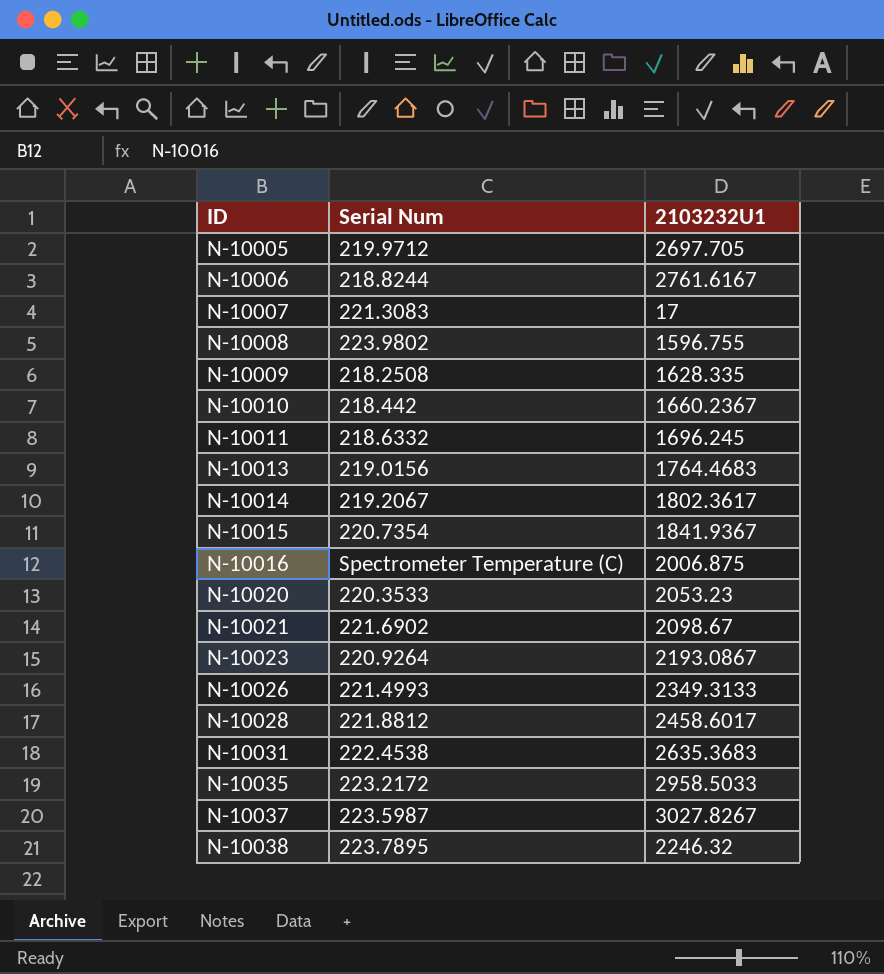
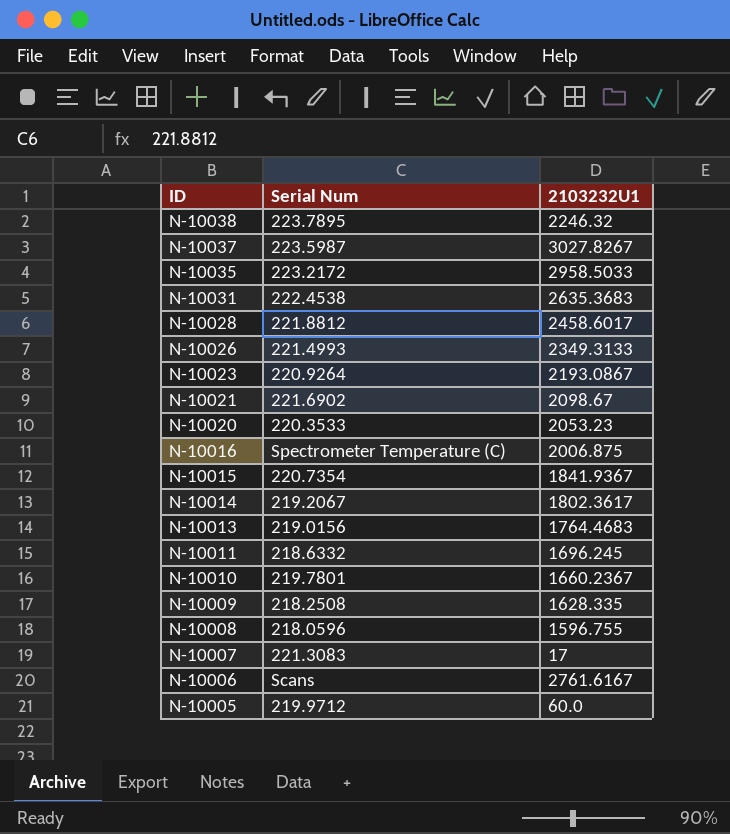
row order: ID ascending -> ID descending
N-10010 | Serial Num: 218.442 -> 219.7801
N-10008 | Serial Num: 223.9802 -> 218.0596
N-10006 | Serial Num: 218.8244 -> Scans
N-10005 | 2103232U1: 2697.705 -> 60.0

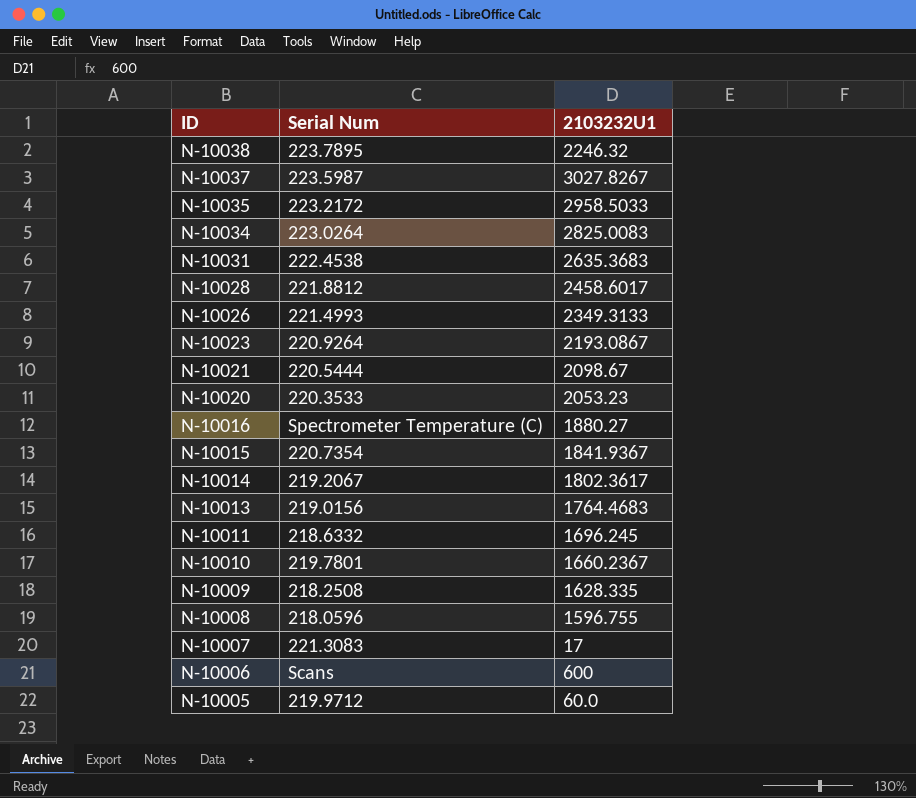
row N-10034: none -> 223.0264 | 2825.0083
N-10021 | Serial Num: 221.6902 -> 220.5444
N-10016 | 2103232U1: 2006.875 -> 1880.27
N-10006 | 2103232U1: 2761.6167 -> 600

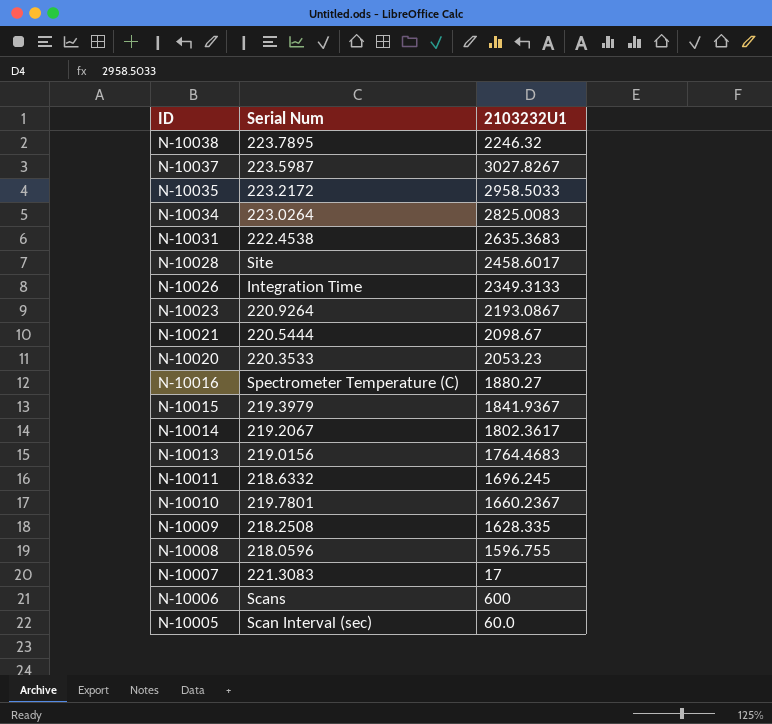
N-10028 | Serial Num: 221.8812 -> Site
N-10026 | Serial Num: 221.4993 -> Integration Time
N-10015 | Serial Num: 220.7354 -> 219.3979
N-10005 | Serial Num: 219.9712 -> Scan Interval (sec)

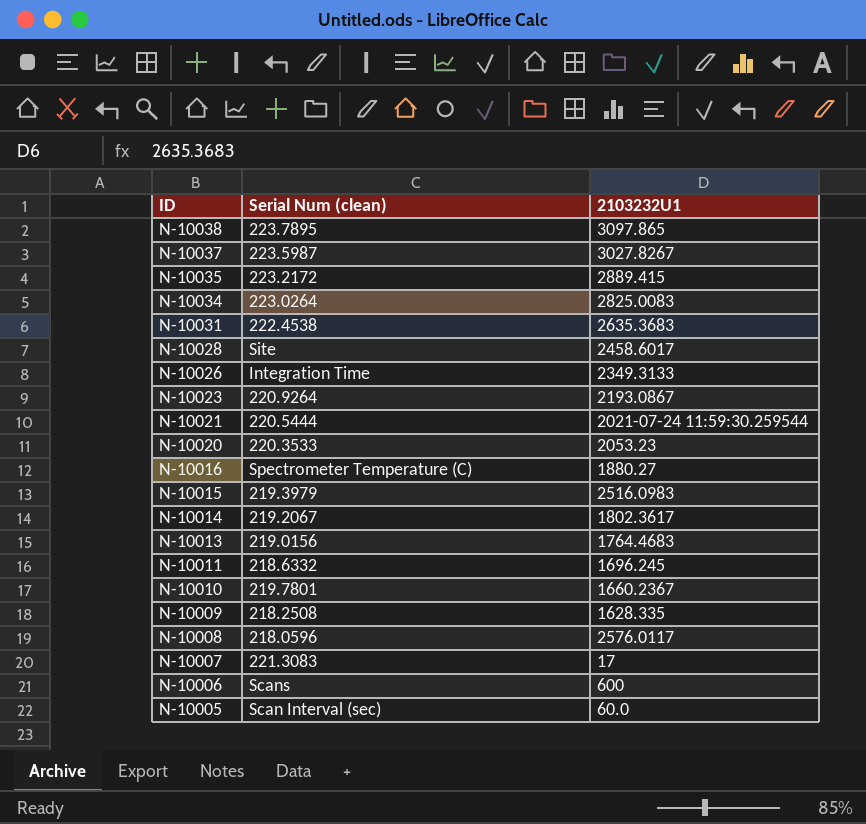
column name: Serial Num -> Serial Num (clean)
N-10038 | 2103232U1: 2246.32 -> 3097.865
N-10035 | 2103232U1: 2958.5033 -> 2889.415
N-10021 | 2103232U1: 2098.67 -> 2021-07-24 11:59:30.259544
N-10015 | 2103232U1: 1841.9367 -> 2516.0983
N-10008 | 2103232U1: 1596.755 -> 2576.0117

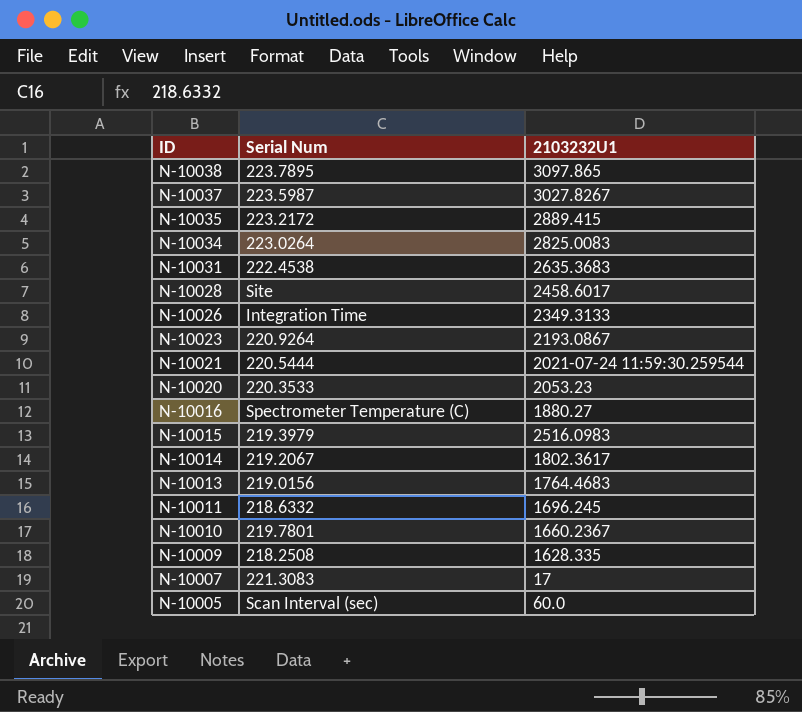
column name: Serial Num (clean) -> Serial Num
row N-10008: 218.0596 | 2576.0117 -> none
row N-10006: Scans | 600 -> none

